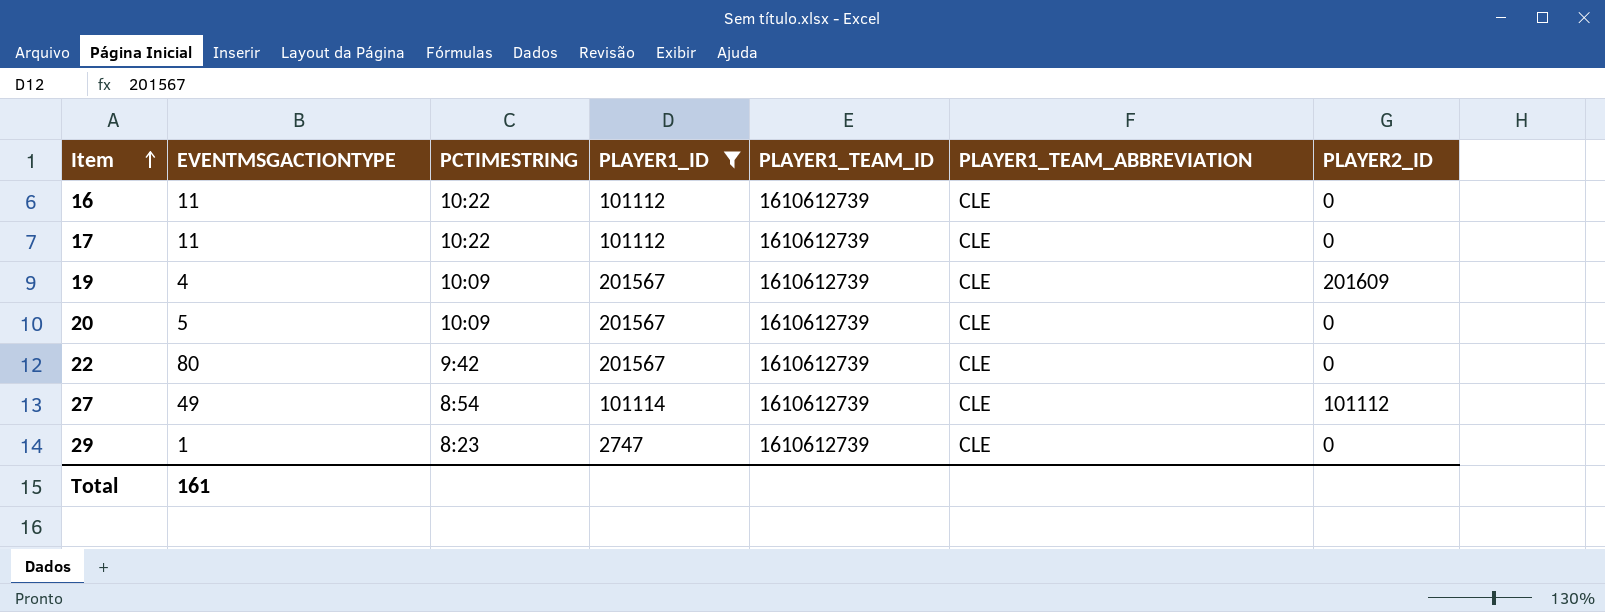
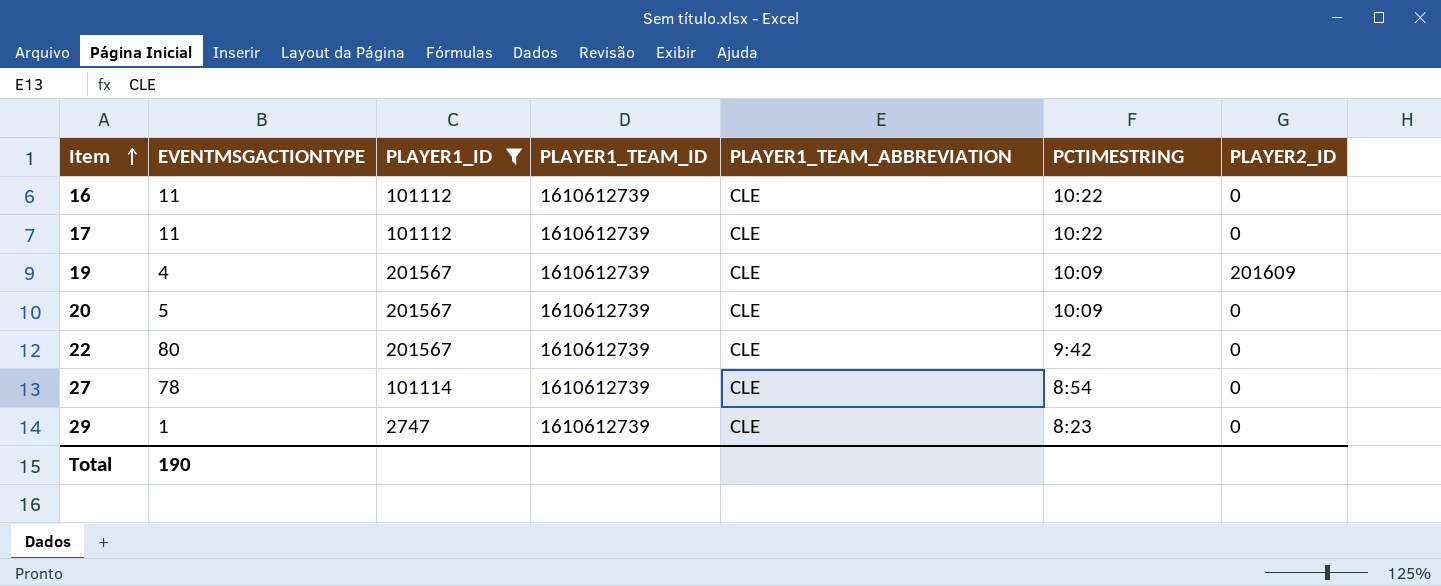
column PCTIMESTRING | position: 3 -> 6
27 | EVENTMSGACTIONTYPE: 49 -> 78
27 | PLAYER2_ID: 101112 -> 0
Total | EVENTMSGACTIONTYPE: 161 -> 190

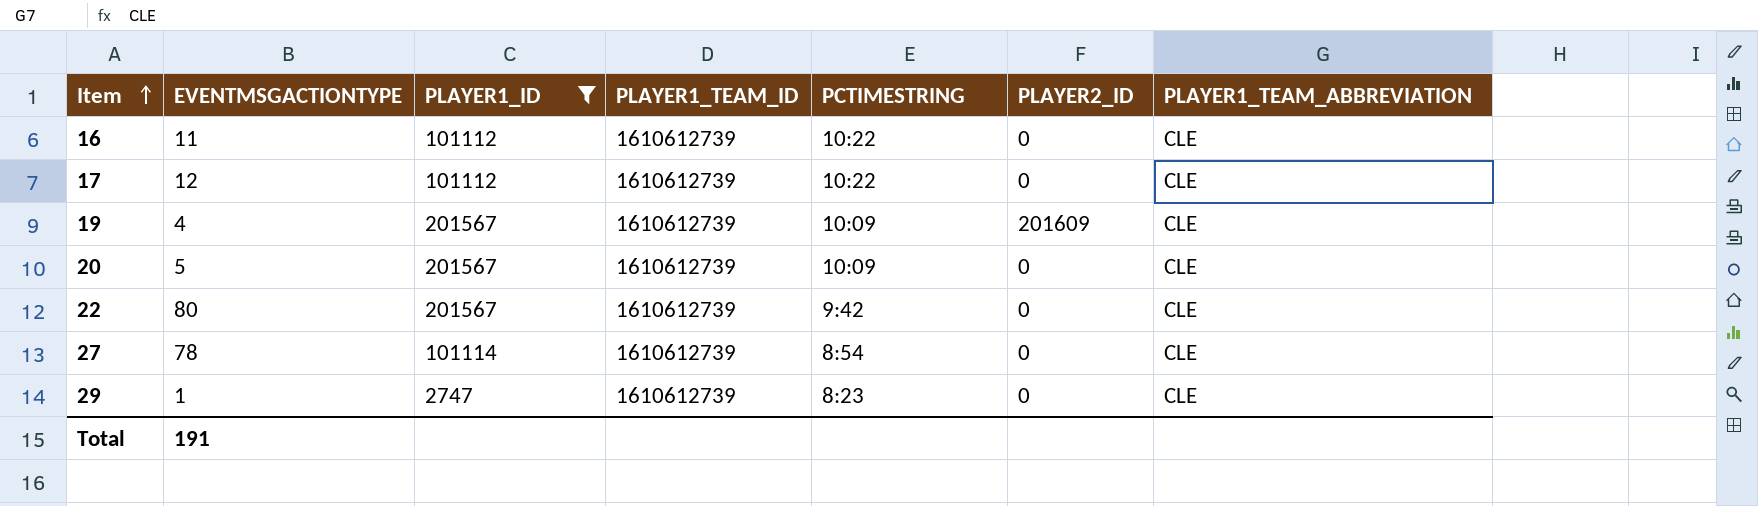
column PLAYER1_TEAM_ABBREVIATION | position: 5 -> 7
17 | EVENTMSGACTIONTYPE: 11 -> 12
Total | EVENTMSGACTIONTYPE: 190 -> 191

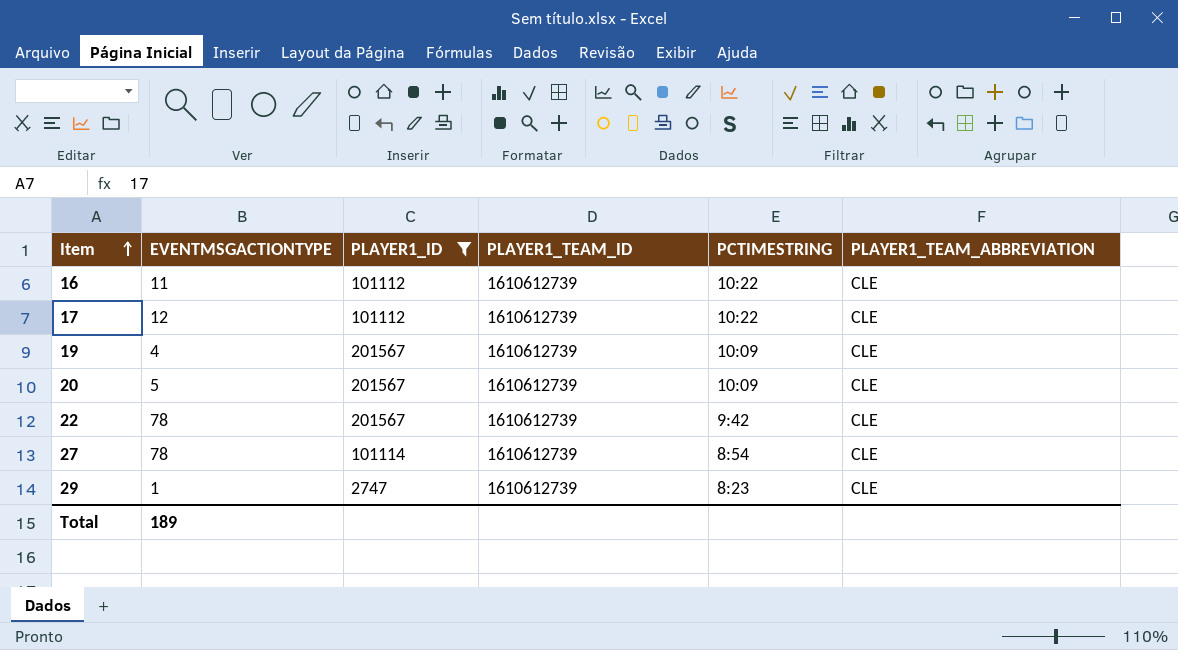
column PLAYER2_ID | position: 6 -> none
22 | EVENTMSGACTIONTYPE: 80 -> 78
Total | EVENTMSGACTIONTYPE: 191 -> 189

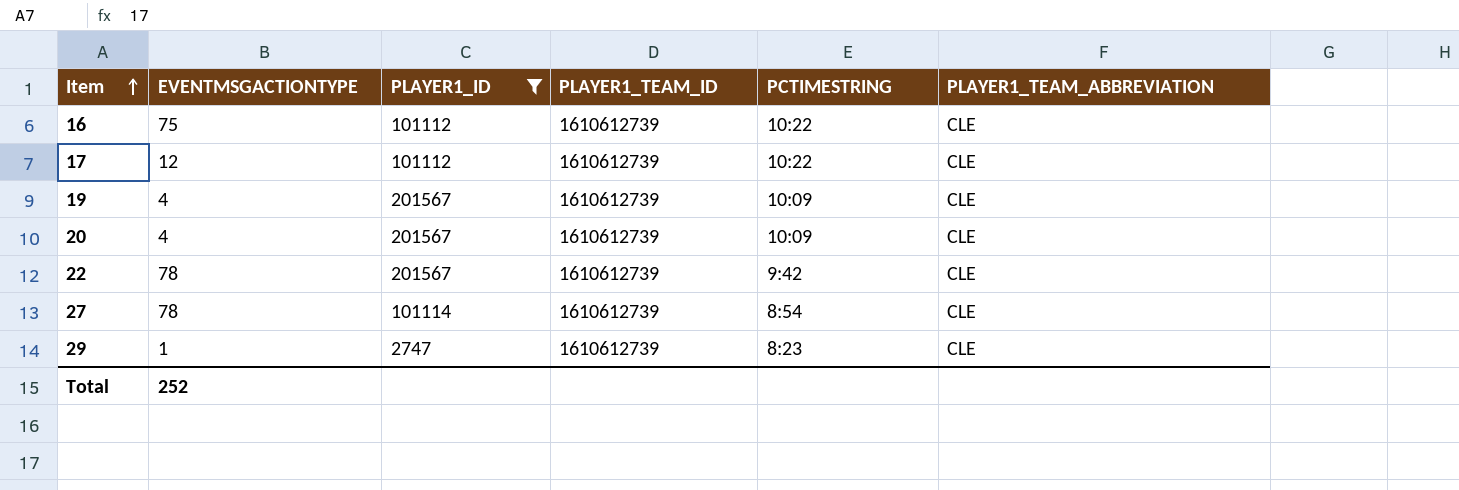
16 | EVENTMSGACTIONTYPE: 11 -> 75
20 | EVENTMSGACTIONTYPE: 5 -> 4
Total | EVENTMSGACTIONTYPE: 189 -> 252

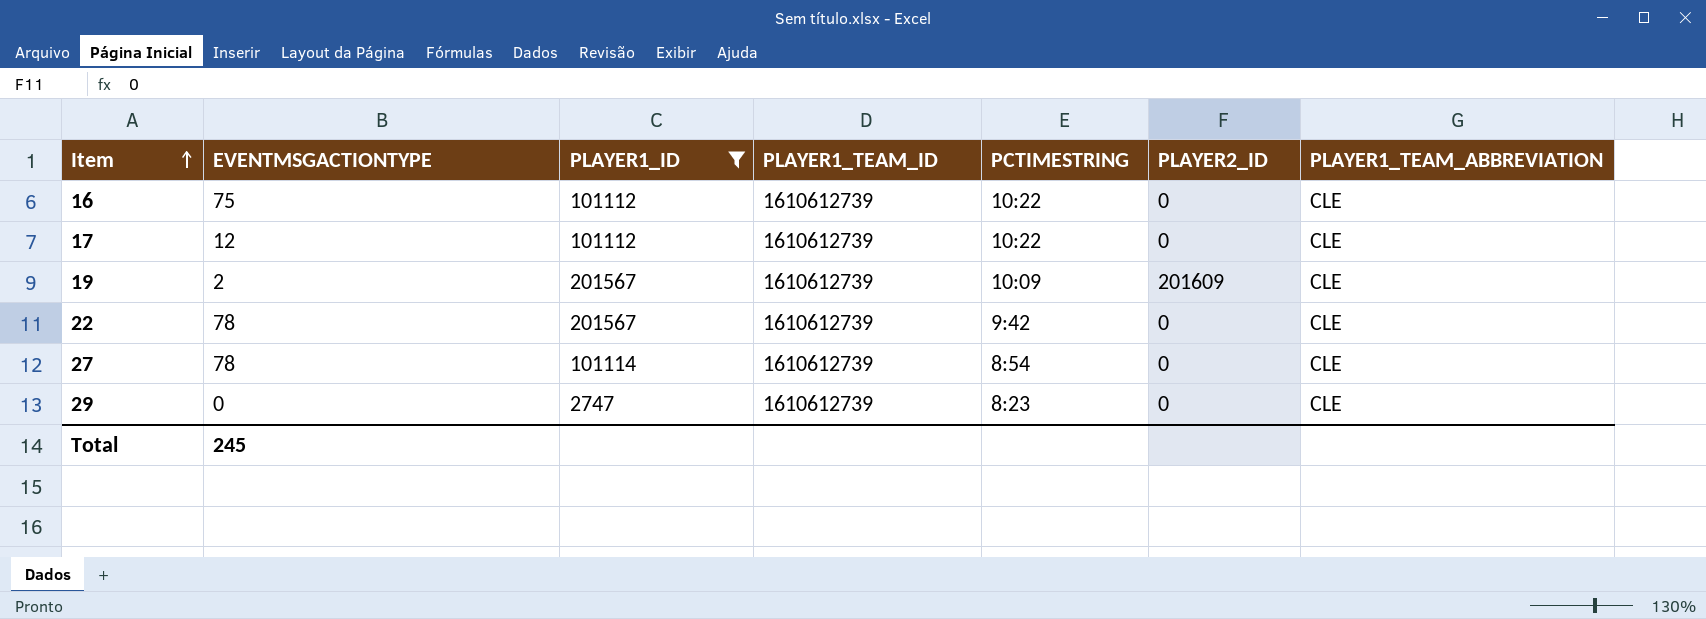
column PLAYER2_ID | position: none -> 6
row 20: 4 | 201567 | 1610612739 | 10:09 | CLE -> none
19 | EVENTMSGACTIONTYPE: 4 -> 2
29 | EVENTMSGACTIONTYPE: 1 -> 0
Total | EVENTMSGACTIONTYPE: 252 -> 245

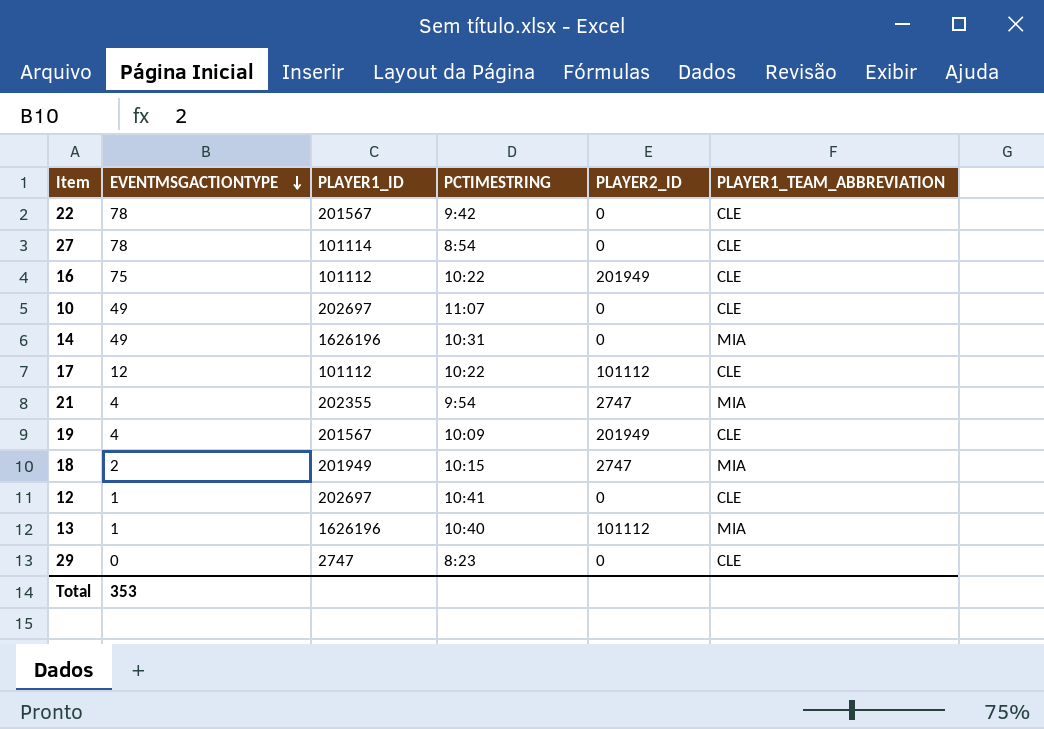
filter: PLAYER1_ID <= 201567 -> none
row order: Item ascending -> EVENTMSGACTIONTYPE descending
column PLAYER1_TEAM_ID | position: 4 -> none
16 | PLAYER2_ID: 0 -> 201949
17 | PLAYER2_ID: 0 -> 101112
19 | EVENTMSGACTIONTYPE: 2 -> 4
19 | PLAYER2_ID: 201609 -> 201949
Total | EVENTMSGACTIONTYPE: 245 -> 353

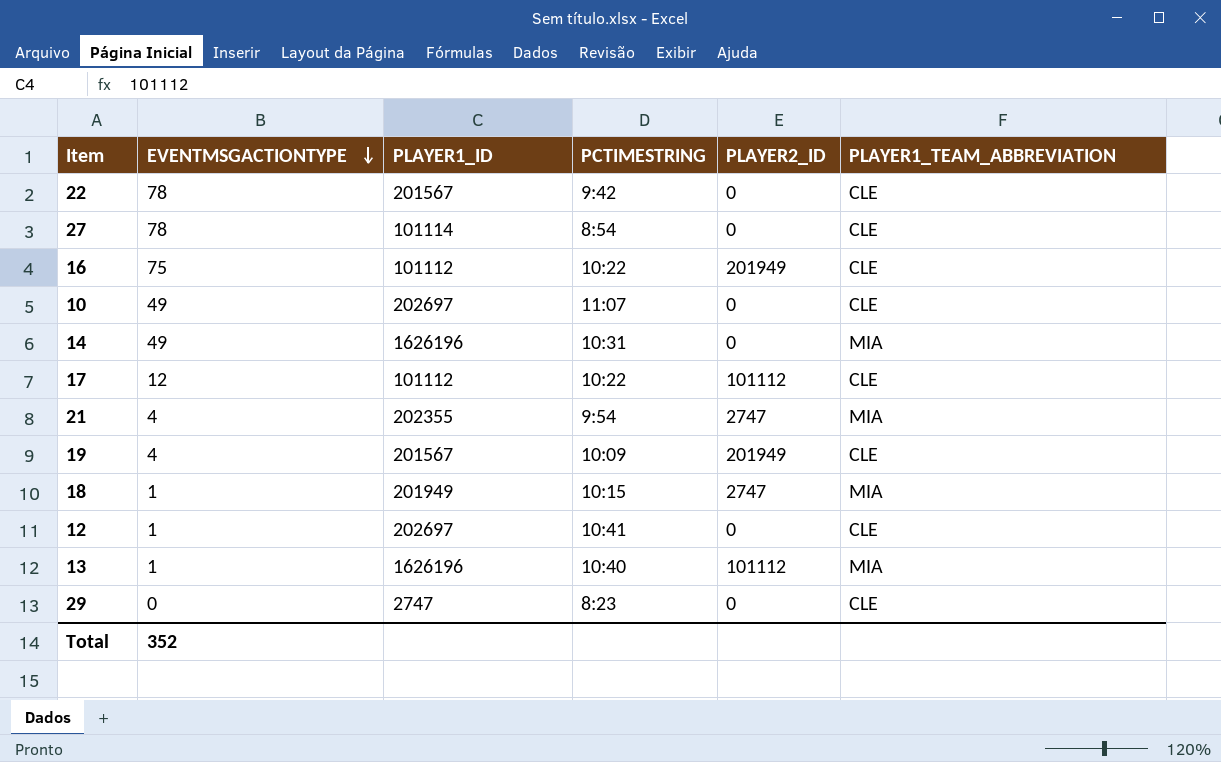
18 | EVENTMSGACTIONTYPE: 2 -> 1
Total | EVENTMSGACTIONTYPE: 353 -> 352

